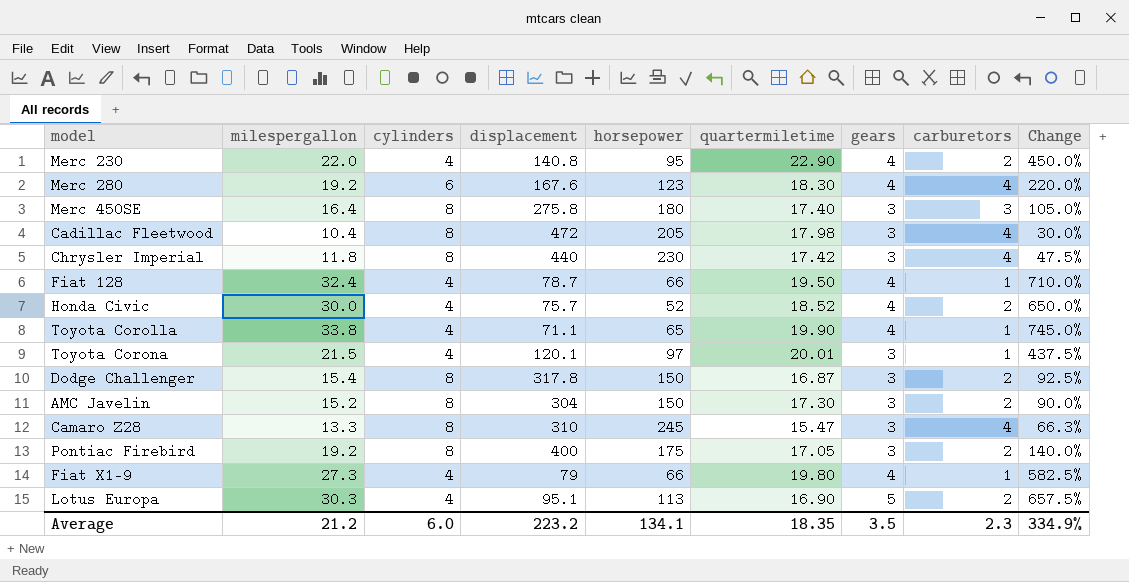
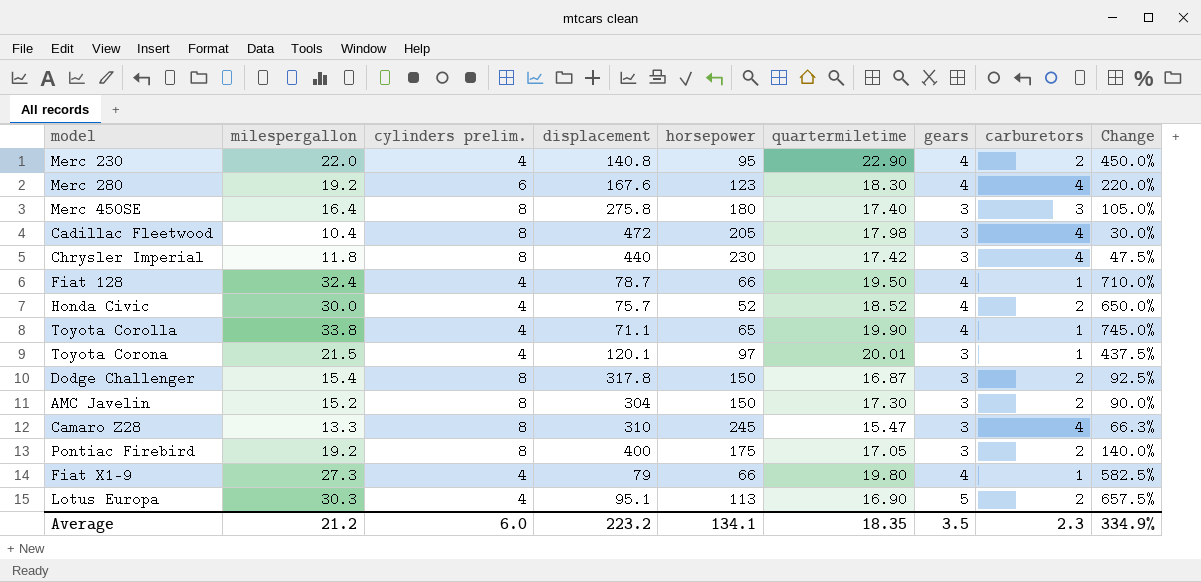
column name: cylinders -> cylinders prelim.

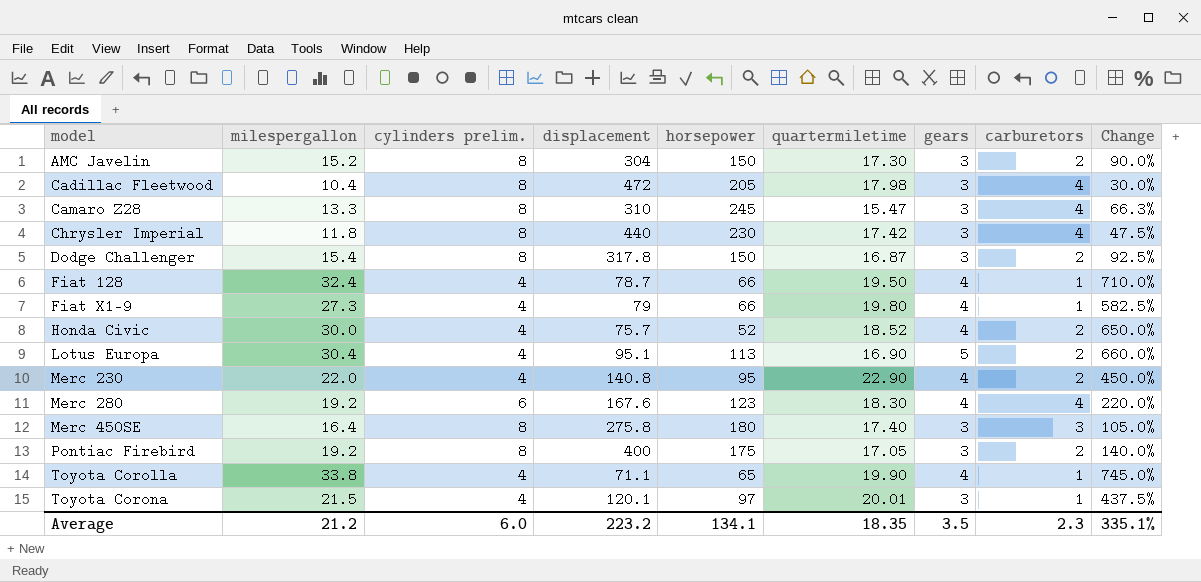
row order: none -> model ascending
Lotus Europa | milespergallon: 30.3 -> 30.4
Lotus Europa | Change: 657.5% -> 660.0%
Average | Change: 334.9% -> 335.1%

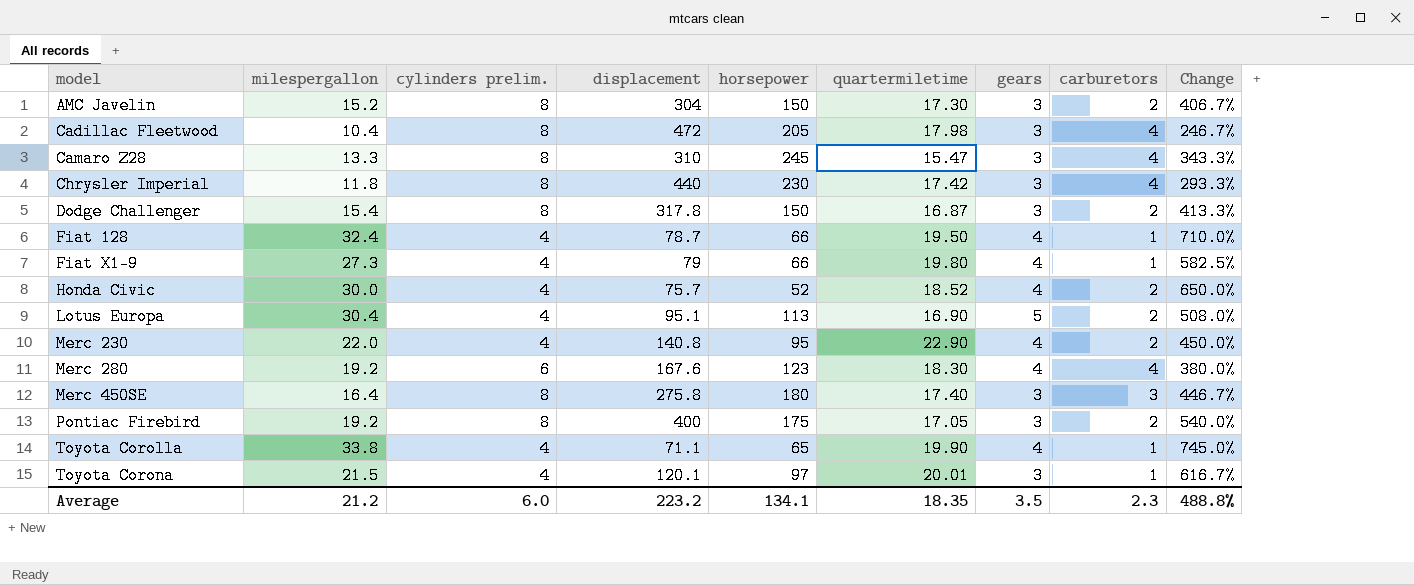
column Change | formula: ([milespergallon] - [cylinders prelim.]) / [cylinders prelim.] -> ([milespergallon] - [gears]) / [gears]
Average | Change: 335.1% -> 488.8%

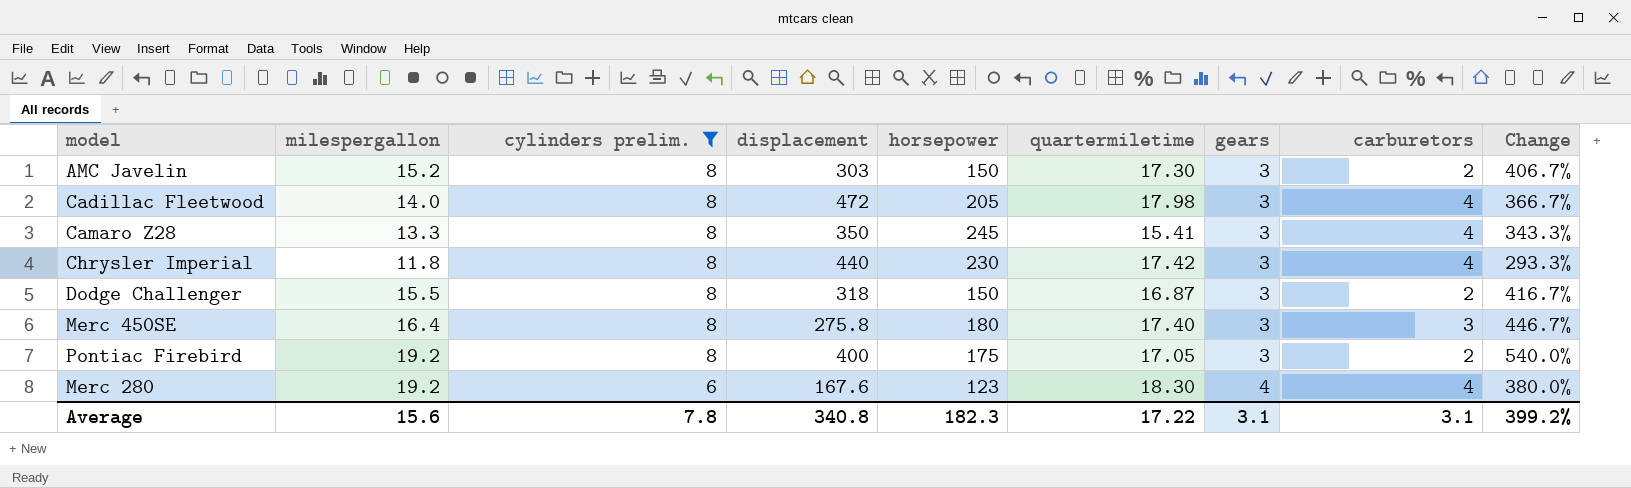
filter: none -> cylinders prelim. != 4
row order: model ascending -> cylinders prelim. descending
AMC Javelin | displacement: 304 -> 303
Cadillac Fleetwood | milespergallon: 10.4 -> 14.0
Cadillac Fleetwood | Change: 246.7% -> 366.7%
Camaro Z28 | displacement: 310 -> 350
Camaro Z28 | quartermiletime: 15.47 -> 15.41
Dodge Challenger | milespergallon: 15.4 -> 15.5
Dodge Challenger | displacement: 317.8 -> 318
Dodge Challenger | Change: 413.3% -> 416.7%
Average | milespergallon: 21.2 -> 15.6
Average | cylinders prelim.: 6.0 -> 7.8
Average | displacement: 223.2 -> 340.8
Average | horsepower: 134.1 -> 182.3
Average | quartermiletime: 18.35 -> 17.22
Average | gears: 3.5 -> 3.1
Average | carburetors: 2.3 -> 3.1
Average | Change: 488.8% -> 399.2%

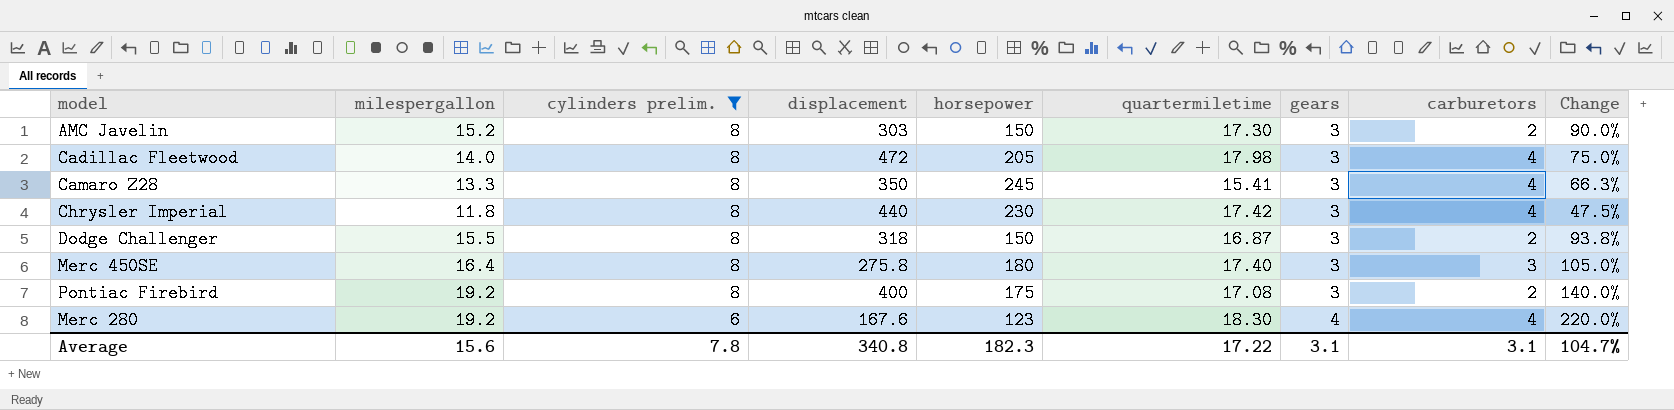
column Change | formula: ([milespergallon] - [gears]) / [gears] -> ([milespergallon] - [cylinders prelim.]) / [cylinders prelim.]
Pontiac Firebird | quartermiletime: 17.05 -> 17.08
Average | Change: 399.2% -> 104.7%

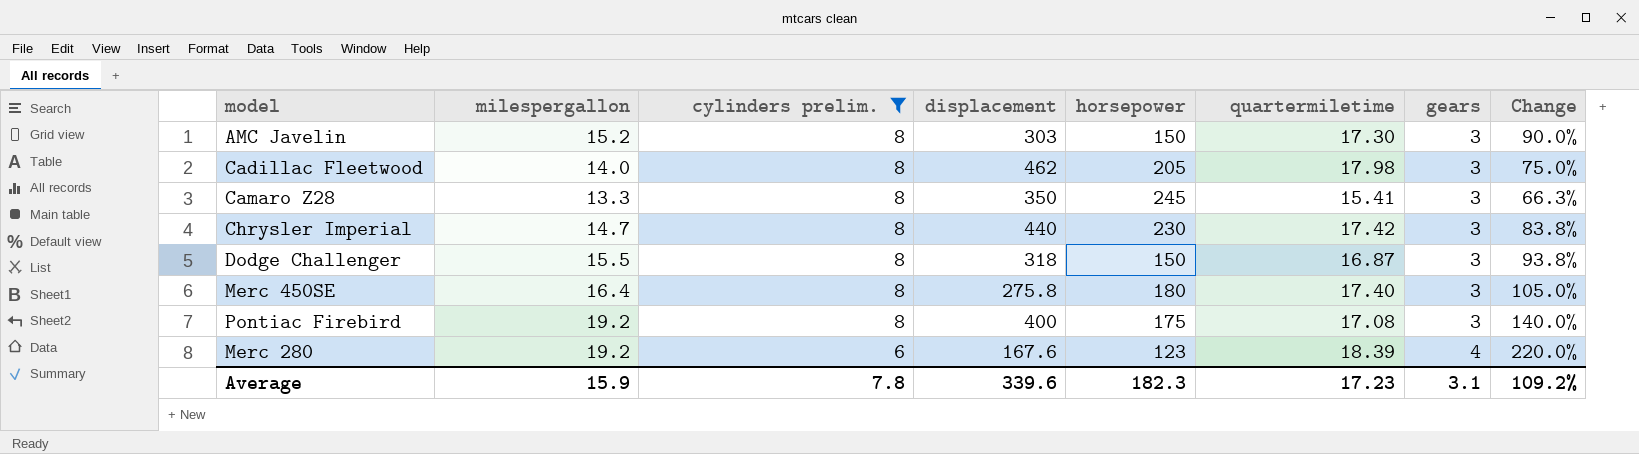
column carburetors | position: 8 -> none
Cadillac Fleetwood | displacement: 472 -> 462
Chrysler Imperial | milespergallon: 11.8 -> 14.7
Chrysler Imperial | Change: 47.5% -> 83.8%
Merc 280 | quartermiletime: 18.30 -> 18.39
Average | milespergallon: 15.6 -> 15.9
Average | displacement: 340.8 -> 339.6
Average | quartermiletime: 17.22 -> 17.23
Average | Change: 104.7% -> 109.2%

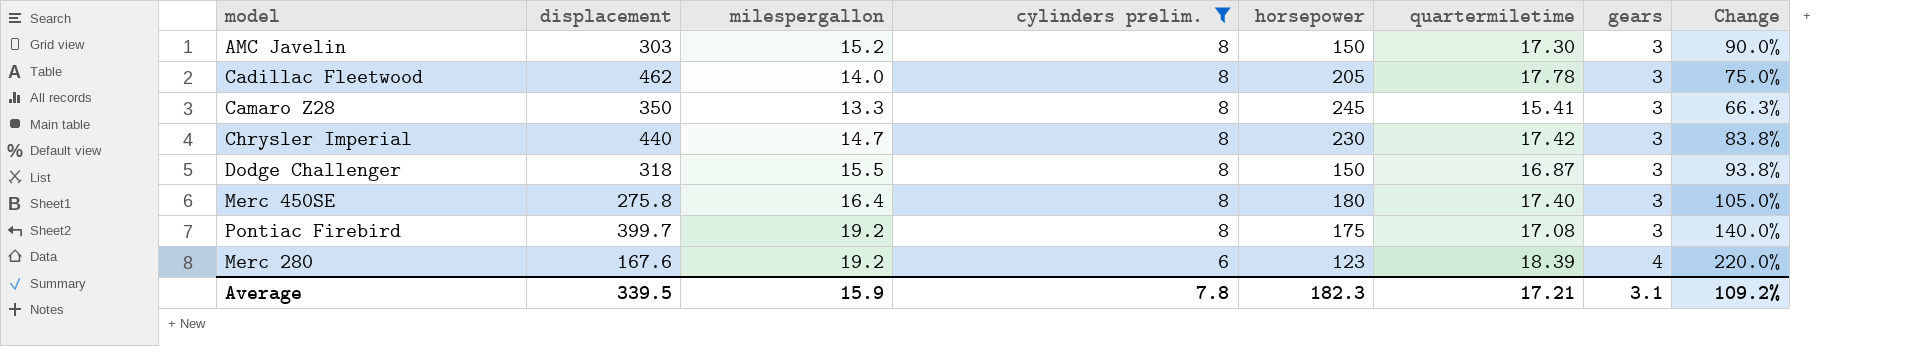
column displacement | position: 4 -> 2
Cadillac Fleetwood | quartermiletime: 17.98 -> 17.78
Pontiac Firebird | displacement: 400 -> 399.7
Average | displacement: 339.6 -> 339.5
Average | quartermiletime: 17.23 -> 17.21

